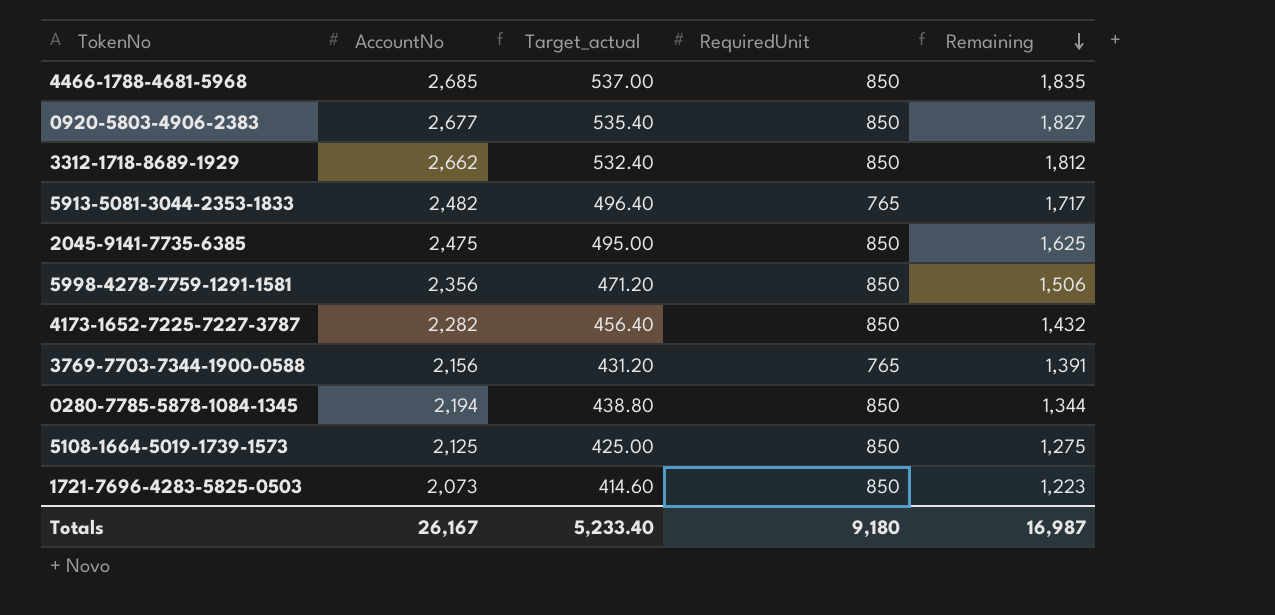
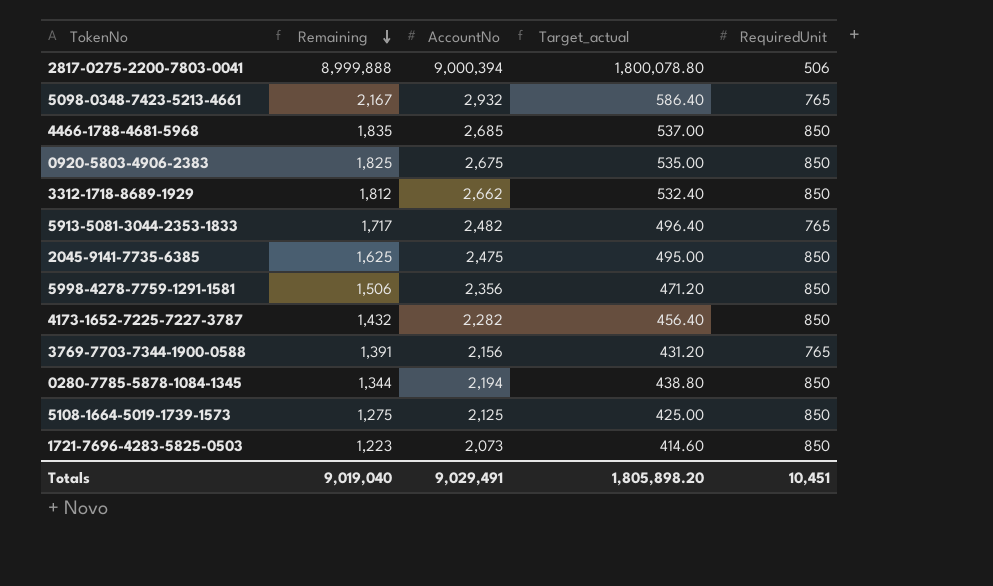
column Remaining | position: 5 -> 2
row 2817-0275-2200-7803-0041: none -> 8,999,888 | 9,000,394 | 1,800,078.80 | 506
row 5098-0348-7423-5213-4661: none -> 2,167 | 2,932 | 586.40 | 765
0920-5803-4906-2383 | Remaining: 1,827 -> 1,825
0920-5803-4906-2383 | AccountNo: 2,677 -> 2,675
0920-5803-4906-2383 | Target_actual: 535.40 -> 535.00
Totals | Remaining: 16,987 -> 9,019,040
Totals | AccountNo: 26,167 -> 9,029,491
Totals | Target_actual: 5,233.40 -> 1,805,898.20
Totals | RequiredUnit: 9,180 -> 10,451

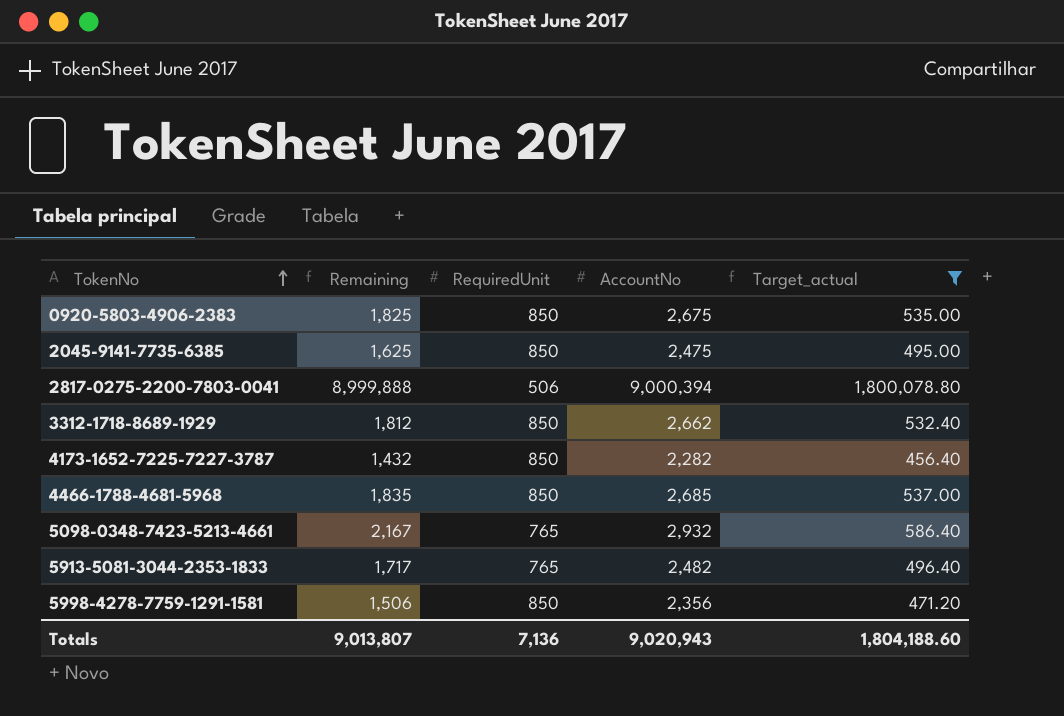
filter: none -> Target_actual >= 456.40
row order: Remaining descending -> TokenNo ascending
column RequiredUnit | position: 5 -> 3
Totals | Remaining: 9,019,040 -> 9,013,807
Totals | RequiredUnit: 10,451 -> 7,136
Totals | AccountNo: 9,029,491 -> 9,020,943
Totals | Target_actual: 1,805,898.20 -> 1,804,188.60

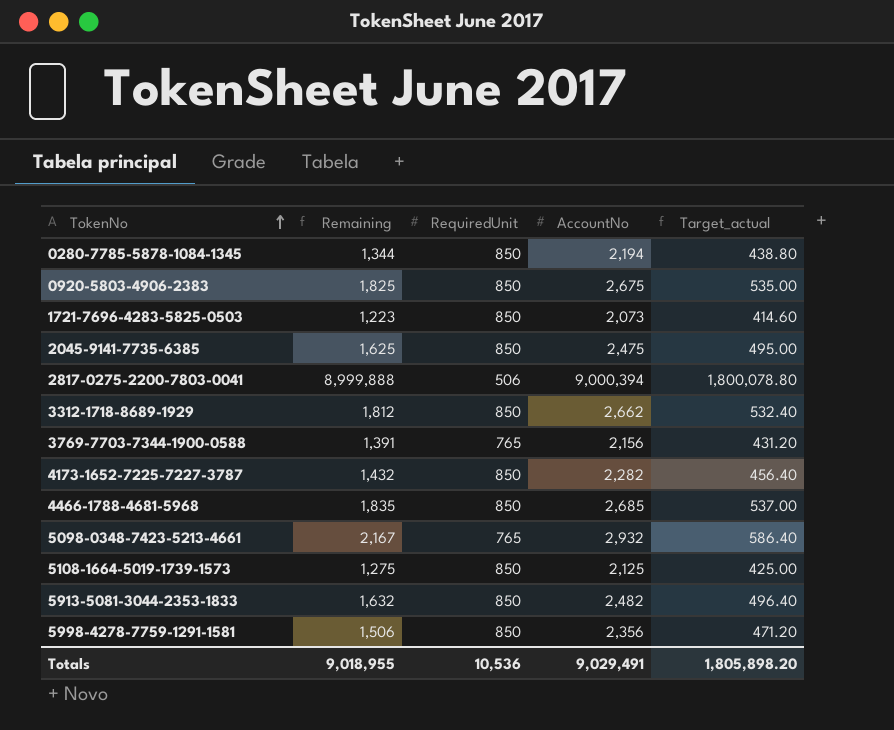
filter: Target_actual >= 456.40 -> none
5913-5081-3044-2353-1833 | Remaining: 1,717 -> 1,632
5913-5081-3044-2353-1833 | RequiredUnit: 765 -> 850
Totals | Remaining: 9,013,807 -> 9,018,955
Totals | RequiredUnit: 7,136 -> 10,536
Totals | AccountNo: 9,020,943 -> 9,029,491
Totals | Target_actual: 1,804,188.60 -> 1,805,898.20

